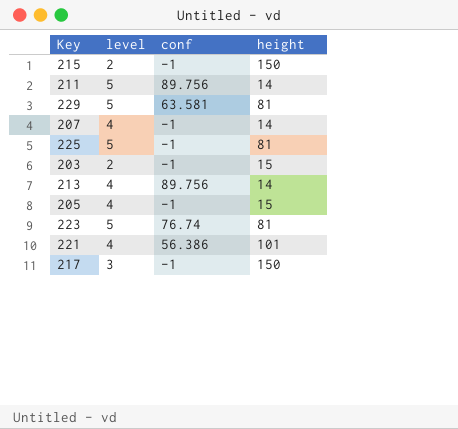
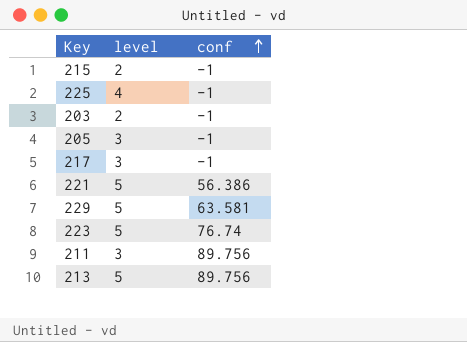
row order: none -> conf ascending
column height | position: 4 -> none
row 207: 4 | -1 | 14 -> none
225 | level: 5 -> 4
205 | level: 4 -> 3
221 | level: 4 -> 5
211 | level: 5 -> 3
213 | level: 4 -> 5

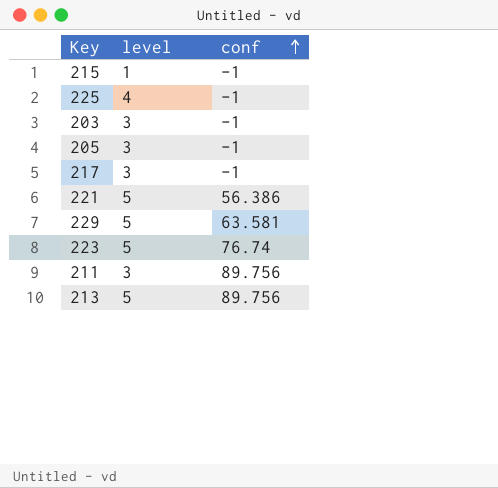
215 | level: 2 -> 1
203 | level: 2 -> 3

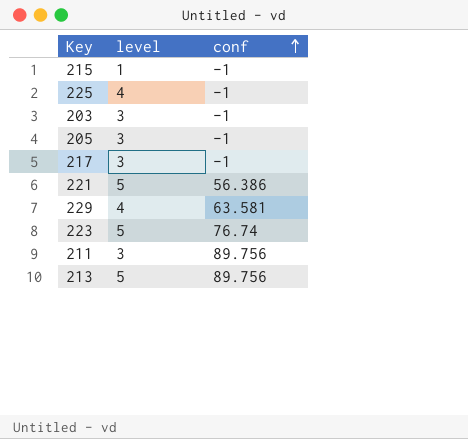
229 | level: 5 -> 4

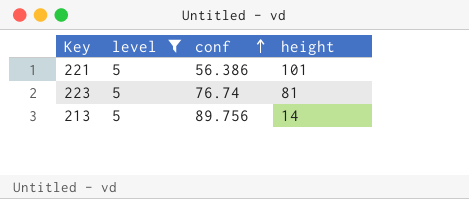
filter: none -> level = 5
column height | position: none -> 4

